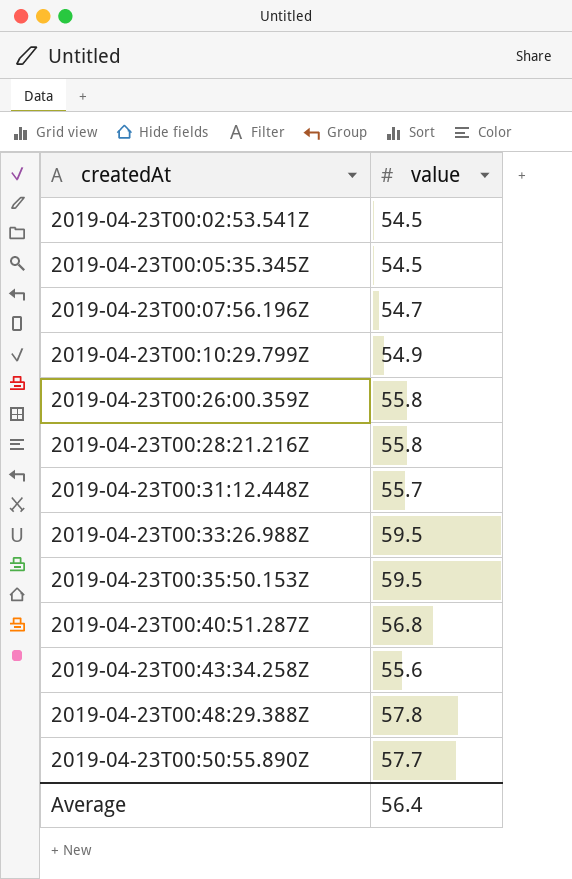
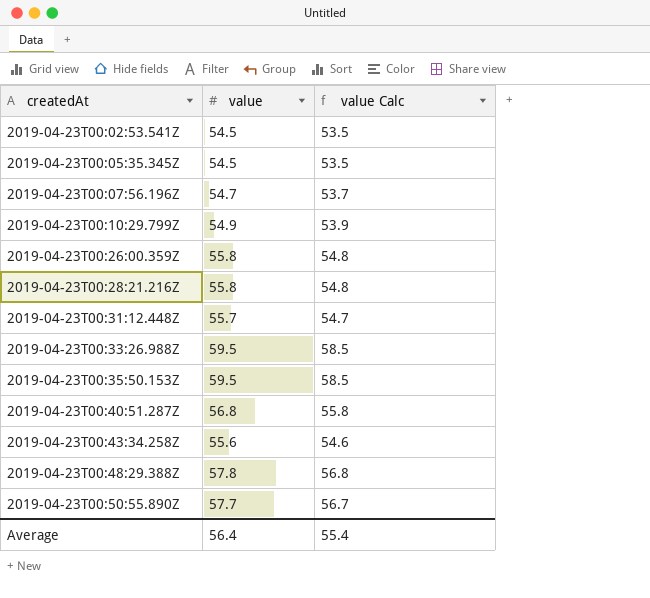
column value Calc | formula: none -> [value] - 1

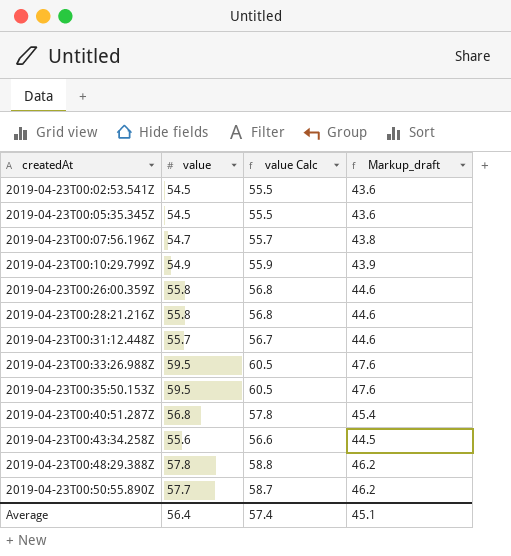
column value Calc | formula: [value] - 1 -> [value] + 1
column Markup_draft | formula: none -> [value] * 0.8
Average | value Calc: 55.4 -> 57.4

